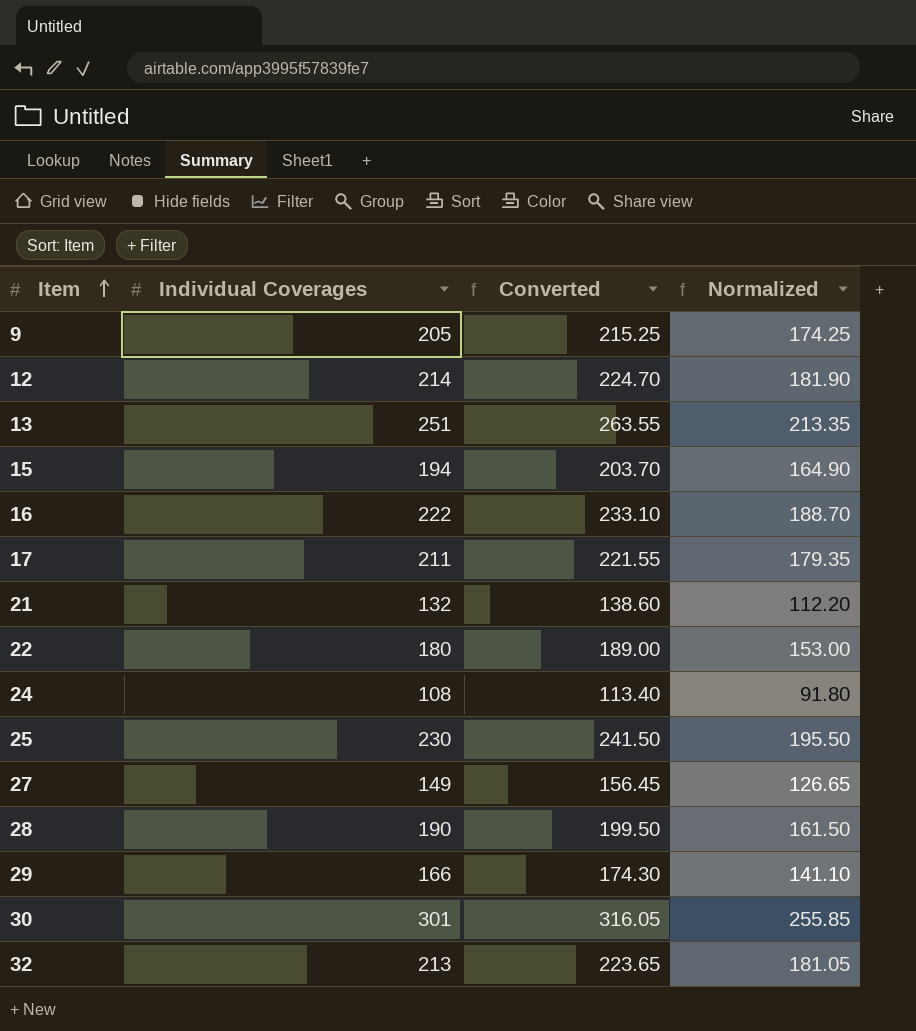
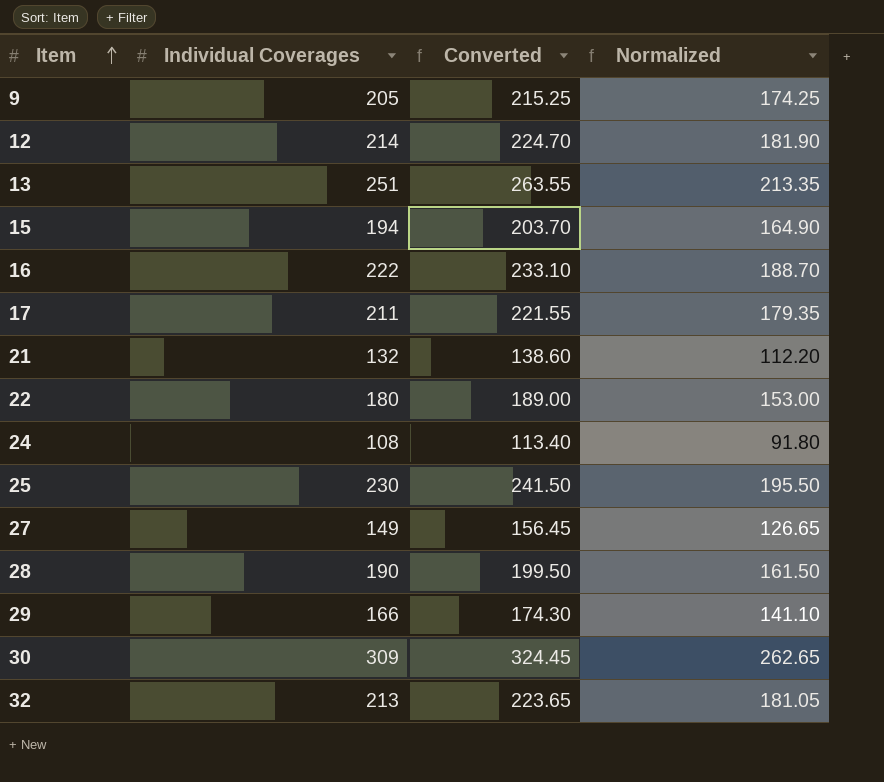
30 | Individual Coverages: 301 -> 309
30 | Converted: 316.05 -> 324.45
30 | Normalized: 255.85 -> 262.65

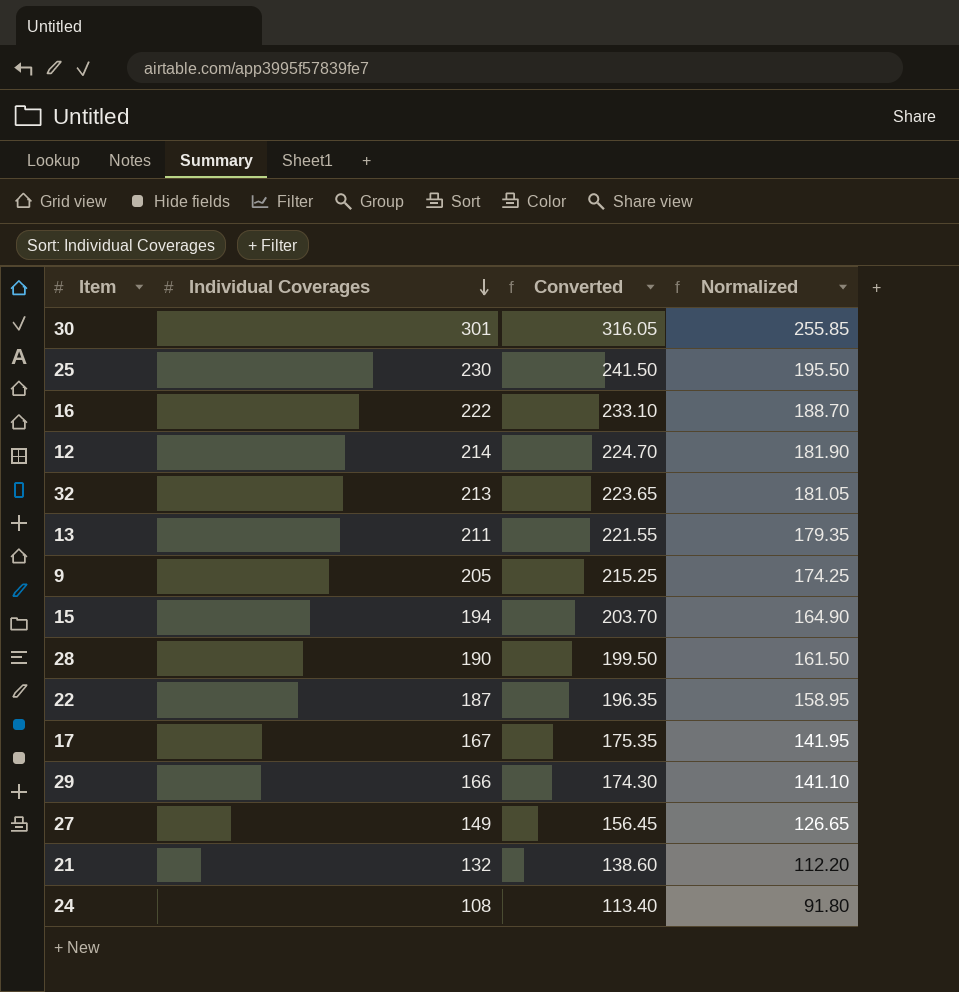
row order: Item ascending -> Individual Coverages descending
30 | Individual Coverages: 309 -> 301
30 | Converted: 324.45 -> 316.05
30 | Normalized: 262.65 -> 255.85
13 | Individual Coverages: 251 -> 211
13 | Converted: 263.55 -> 221.55
13 | Normalized: 213.35 -> 179.35
22 | Individual Coverages: 180 -> 187
22 | Converted: 189.00 -> 196.35
22 | Normalized: 153.00 -> 158.95
17 | Individual Coverages: 211 -> 167
17 | Converted: 221.55 -> 175.35
17 | Normalized: 179.35 -> 141.95

